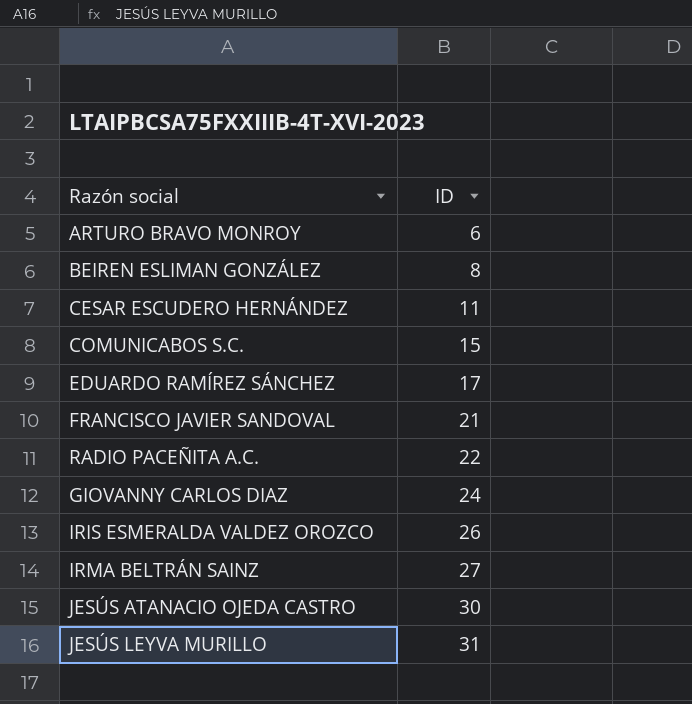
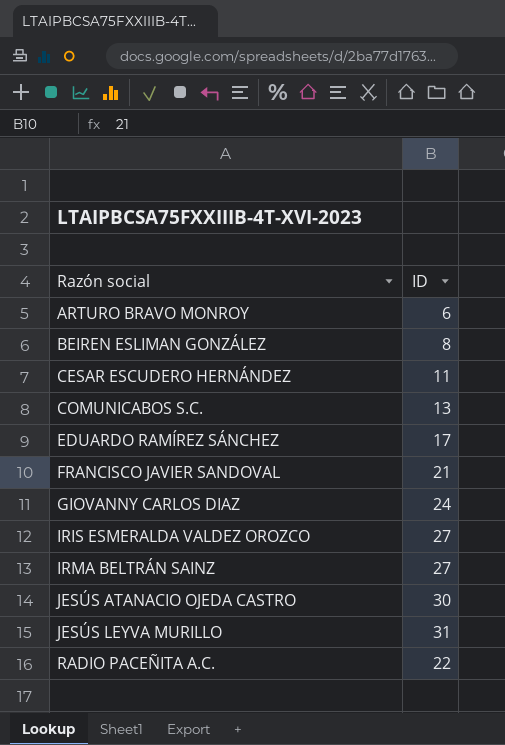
row order: ID ascending -> Razón social ascending
COMUNICABOS S.C. | ID: 15 -> 13
IRIS ESMERALDA VALDEZ OROZCO | ID: 26 -> 27

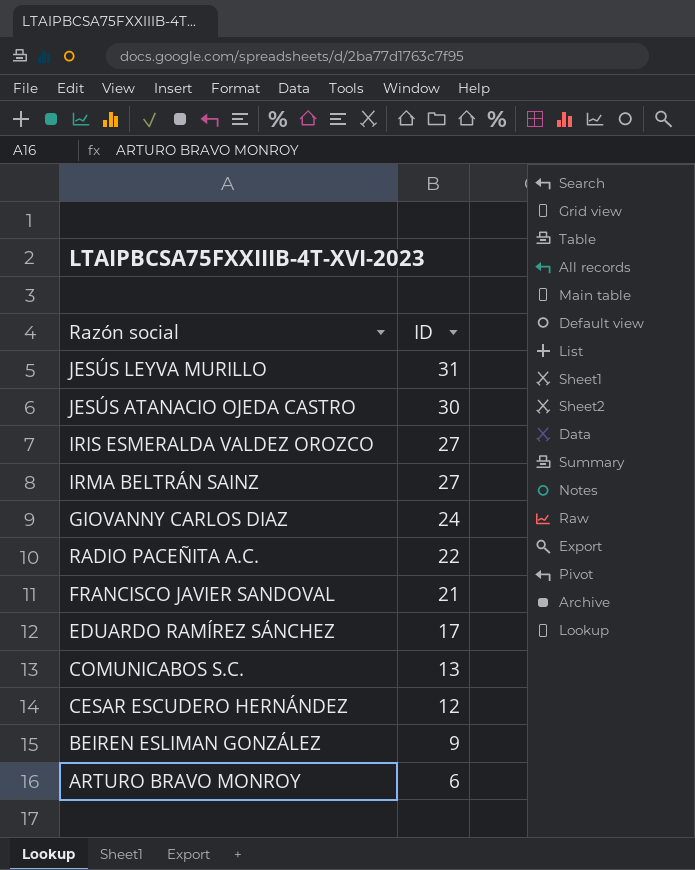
row order: Razón social ascending -> ID descending
CESAR ESCUDERO HERNÁNDEZ | ID: 11 -> 12
BEIREN ESLIMAN GONZÁLEZ | ID: 8 -> 9

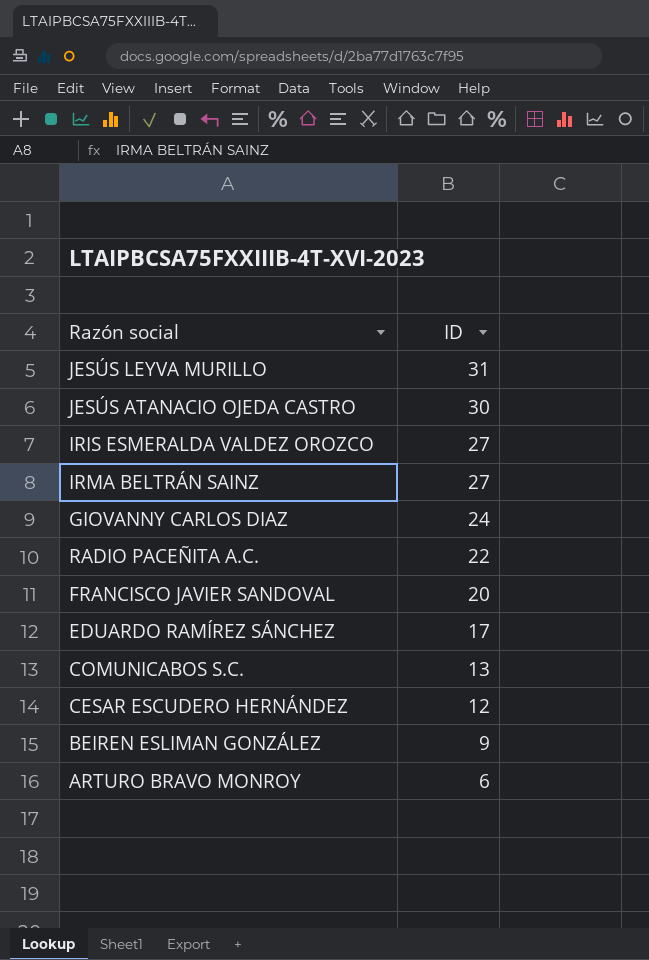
FRANCISCO JAVIER SANDOVAL | ID: 21 -> 20

